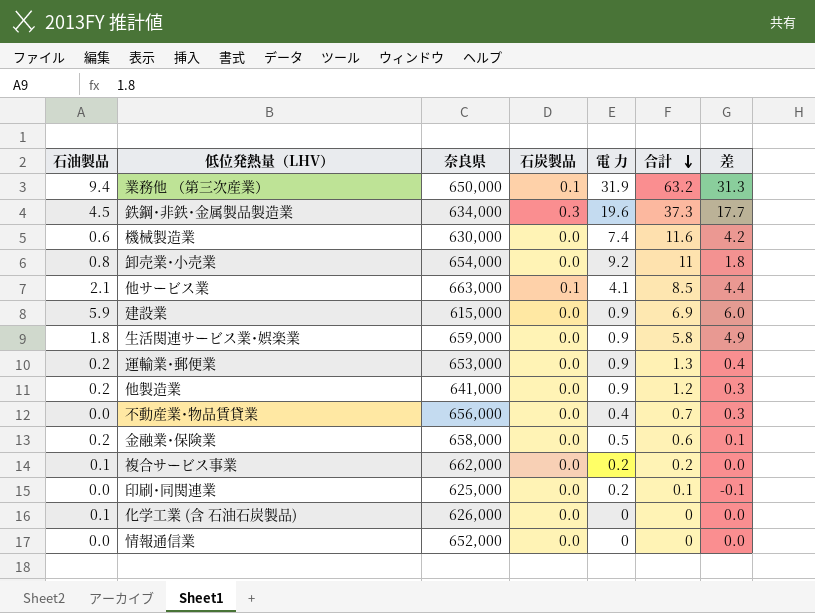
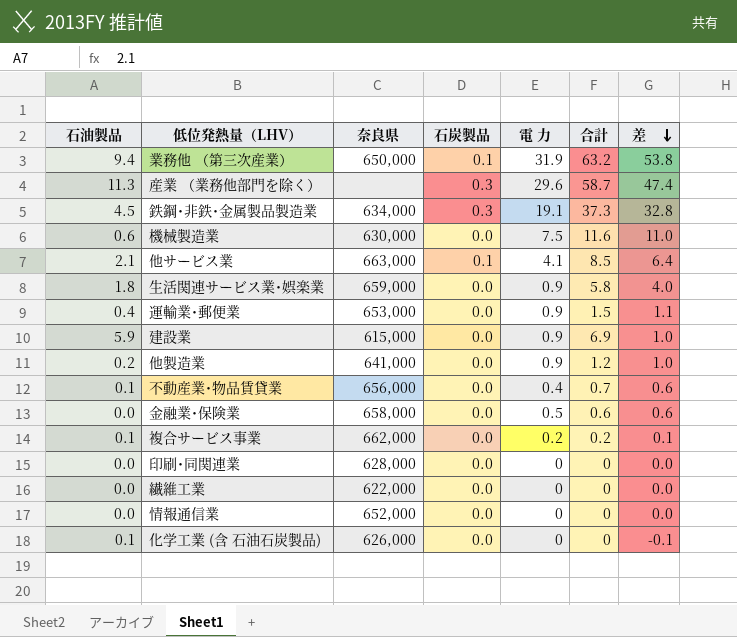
row order: 合計 descending -> 差 descending
column 差 | formula: [合計] - [電 力] -> [合計] - [石油製品]
row 卸売業･小売業: 0.8 | 654,000 | 0.0 | 9.2 | 11 | 1.8 -> none
row 産業 （業務他部門を除く）: none -> 11.3 | none | 0.3 | 29.6 | 58.7 | 47.4
鉄鋼･非鉄･金属製品製造業 | 電 力: 19.6 -> 19.1
機械製造業 | 電 力: 7.4 -> 7.5
運輸業･郵便業 | 石油製品: 0.2 -> 0.4
運輸業･郵便業 | 合計: 1.3 -> 1.5
不動産業･物品賃貸業 | 石油製品: 0.0 -> 0.1
金融業･保険業 | 石油製品: 0.2 -> 0.0
印刷･同関連業 | 奈良県: 625,000 -> 628,000
印刷･同関連業 | 電 力: 0.2 -> 0
印刷･同関連業 | 合計: 0.1 -> 0
row 繊維工業: none -> 0.0 | 622,000 | 0.0 | 0 | 0 | 0.0

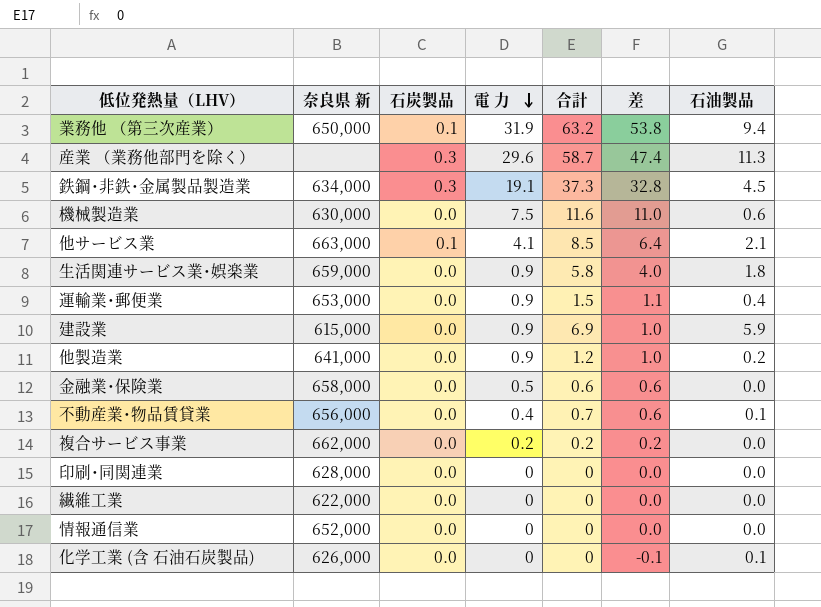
row order: 差 descending -> 電 力 descending
column name: 奈良県 -> 奈良県 新
column 石油製品 | position: 1 -> 7
複合サービス事業 | 差: 0.1 -> 0.2
複合サービス事業 | 石油製品: 0.1 -> 0.0

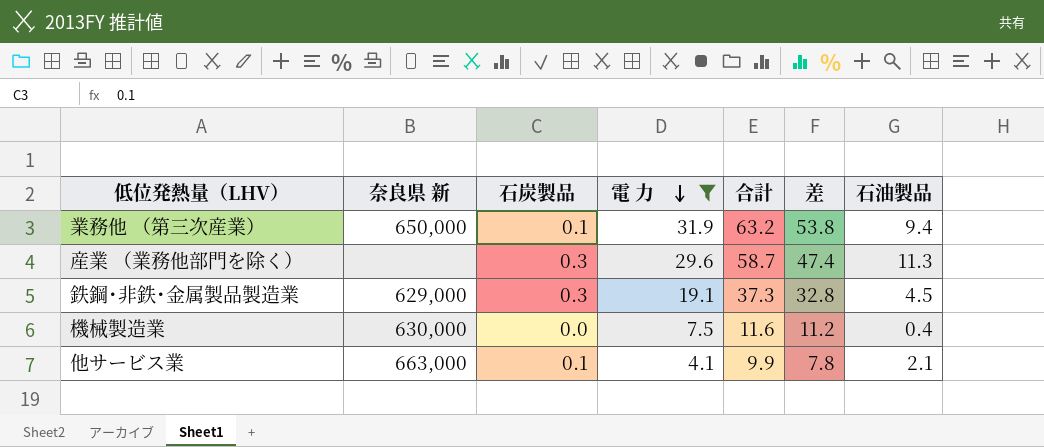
filter: none -> 電 力 >= 4.1
鉄鋼･非鉄･金属製品製造業 | 奈良県 新: 634,000 -> 629,000
機械製造業 | 差: 11.0 -> 11.2
機械製造業 | 石油製品: 0.6 -> 0.4
他サービス業 | 合計: 8.5 -> 9.9
他サービス業 | 差: 6.4 -> 7.8

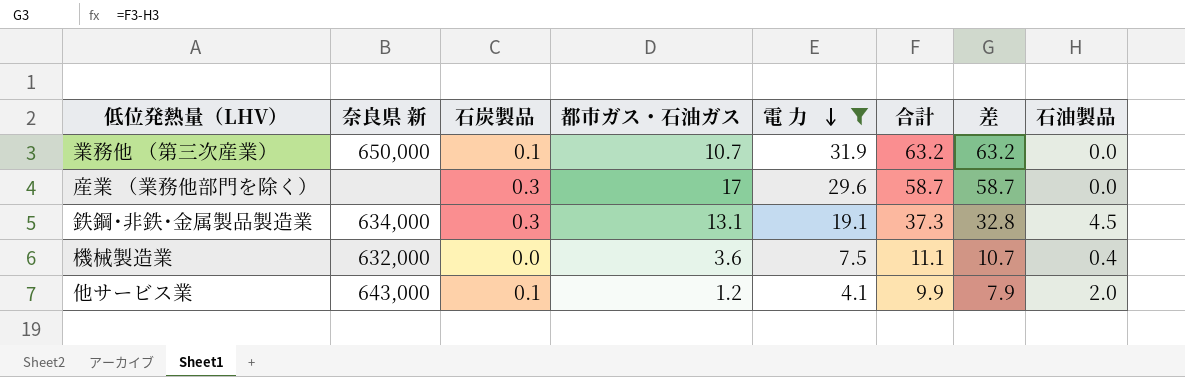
column 都市ガス・石油ガス | position: none -> 4
業務他 （第三次産業） | 差: 53.8 -> 63.2
業務他 （第三次産業） | 石油製品: 9.4 -> 0.0
産業 （業務他部門を除く） | 差: 47.4 -> 58.7
産業 （業務他部門を除く） | 石油製品: 11.3 -> 0.0
鉄鋼･非鉄･金属製品製造業 | 奈良県 新: 629,000 -> 634,000
機械製造業 | 奈良県 新: 630,000 -> 632,000
機械製造業 | 合計: 11.6 -> 11.1
機械製造業 | 差: 11.2 -> 10.7
他サービス業 | 奈良県 新: 663,000 -> 643,000
他サービス業 | 差: 7.8 -> 7.9
他サービス業 | 石油製品: 2.1 -> 2.0

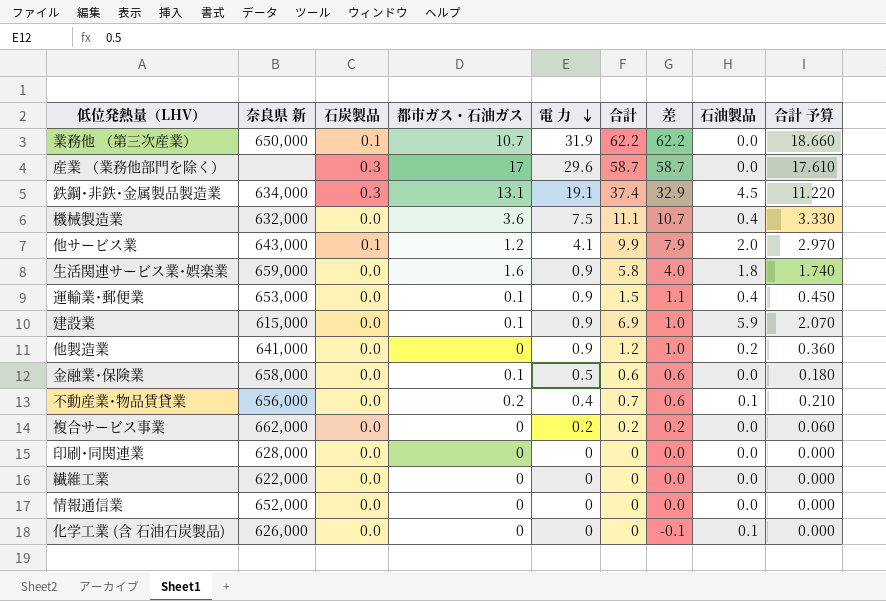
filter: 電 力 >= 4.1 -> none
column 合計 予算 | formula: none -> [合計] * 0.3
業務他 （第三次産業） | 合計: 63.2 -> 62.2
業務他 （第三次産業） | 差: 63.2 -> 62.2
鉄鋼･非鉄･金属製品製造業 | 合計: 37.3 -> 37.4
鉄鋼･非鉄･金属製品製造業 | 差: 32.8 -> 32.9

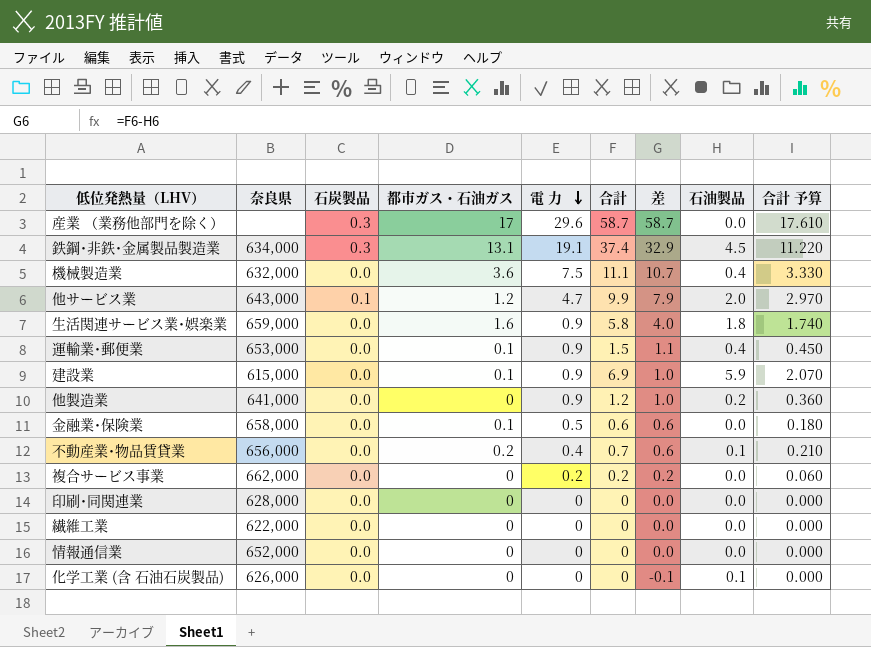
column name: 奈良県 新 -> 奈良県
row 業務他 （第三次産業）: 650,000 | 0.1 | 10.7 | 31.9 | 62.2 | 62.2 | 0.0 | 18.660 -> none
他サービス業 | 電 力: 4.1 -> 4.7

